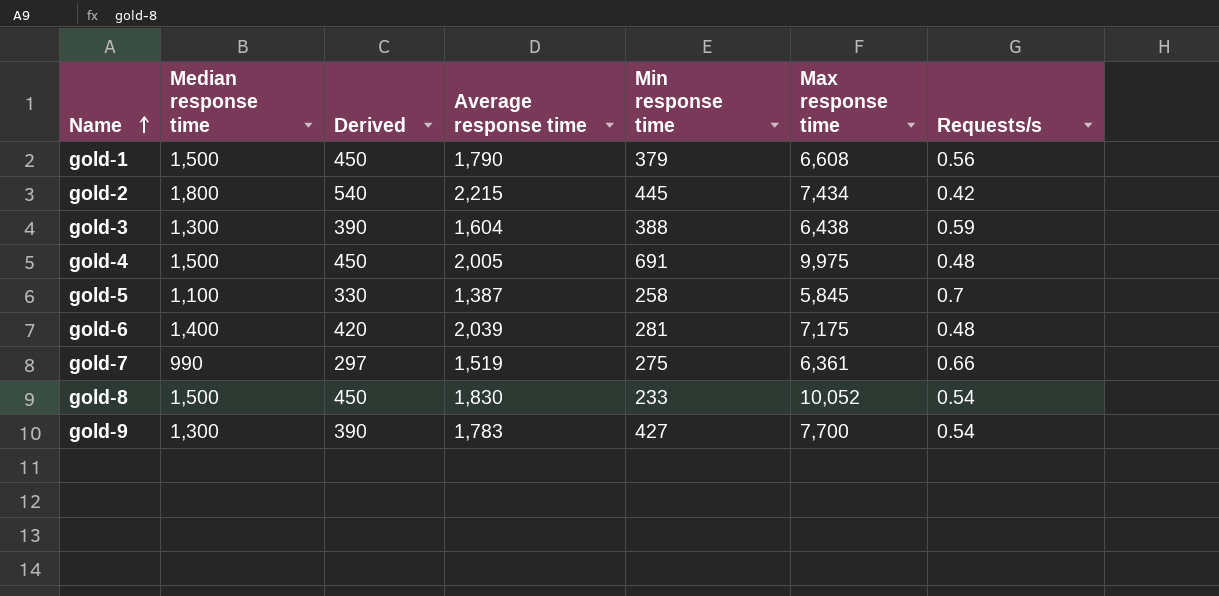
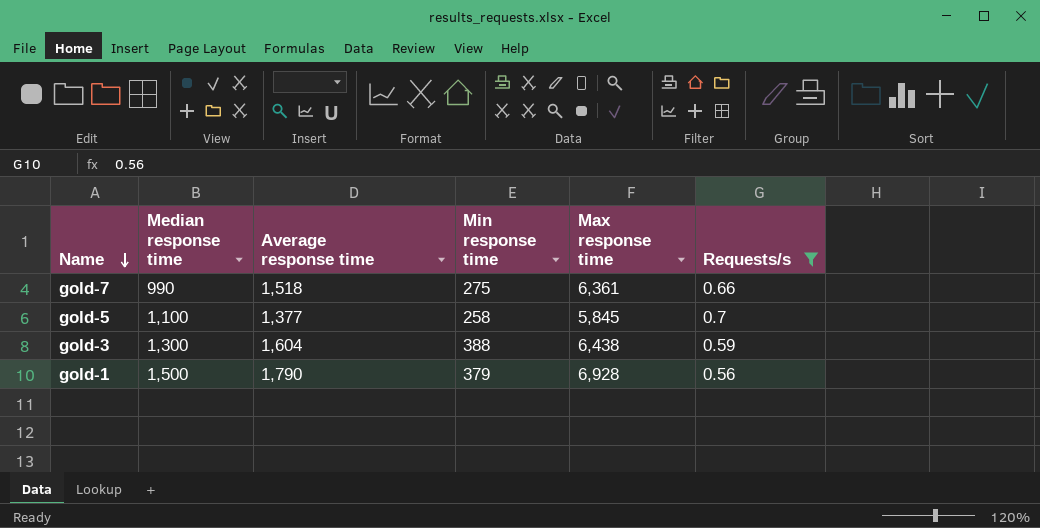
filter: none -> Requests/s >= 0.56
row order: Name ascending -> Name descending
column Derived | formula: [Median response time] * 0.3 -> none
gold-7 | Average response time: 1,519 -> 1,518
gold-5 | Average response time: 1,387 -> 1,377
gold-1 | Max response time: 6,608 -> 6,928

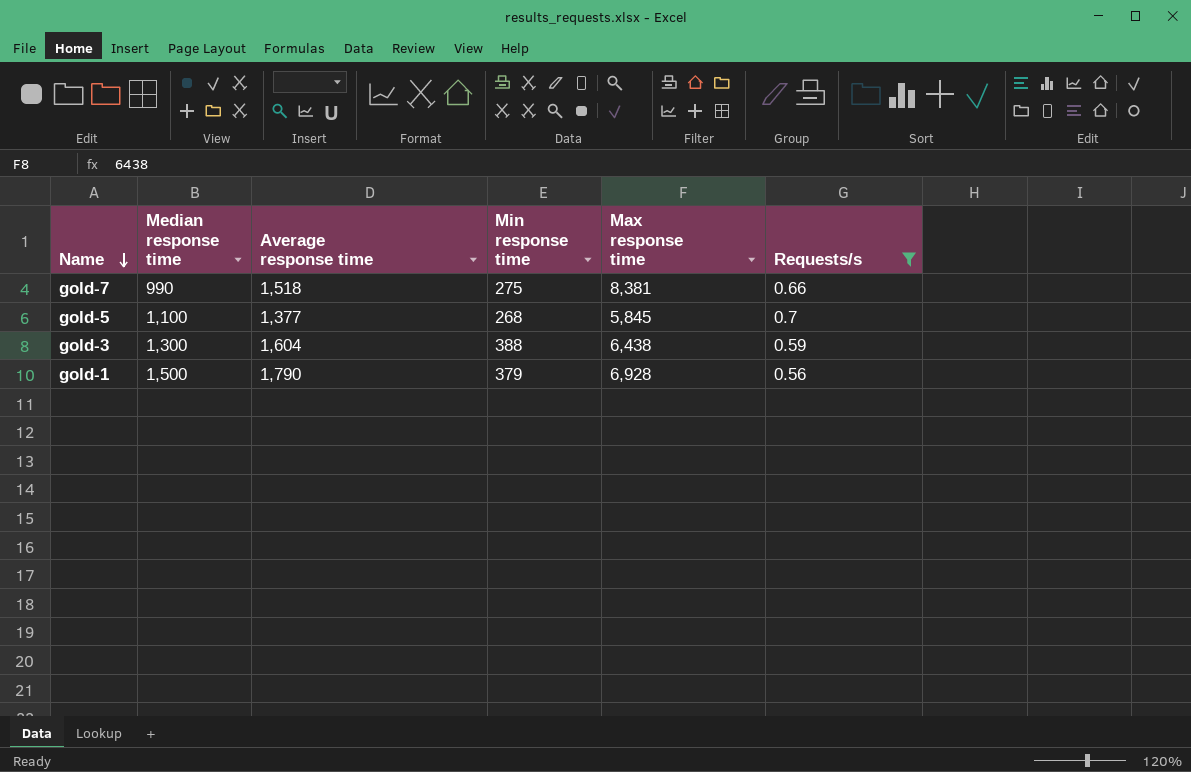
gold-7 | Max response time: 6,361 -> 8,381
gold-5 | Min response time: 258 -> 268

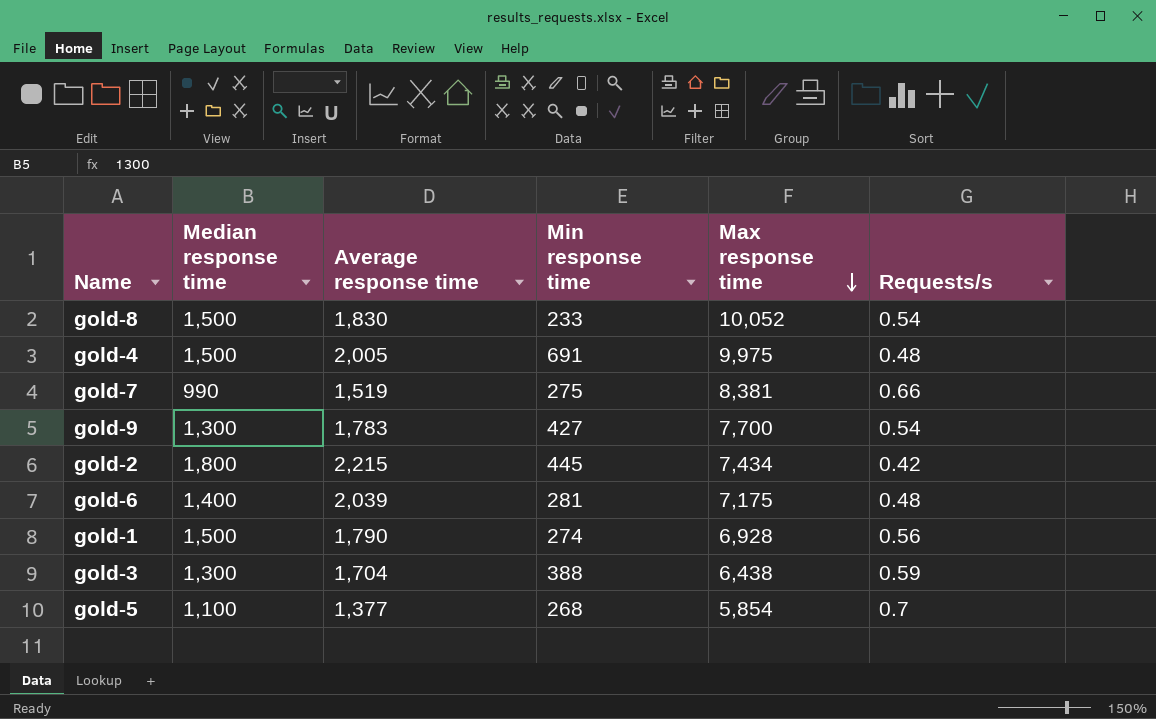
filter: Requests/s >= 0.56 -> none
row order: Name descending -> Max response time descending
gold-7 | Average response time: 1,518 -> 1,519
gold-1 | Min response time: 379 -> 274
gold-3 | Average response time: 1,604 -> 1,704
gold-5 | Max response time: 5,845 -> 5,854

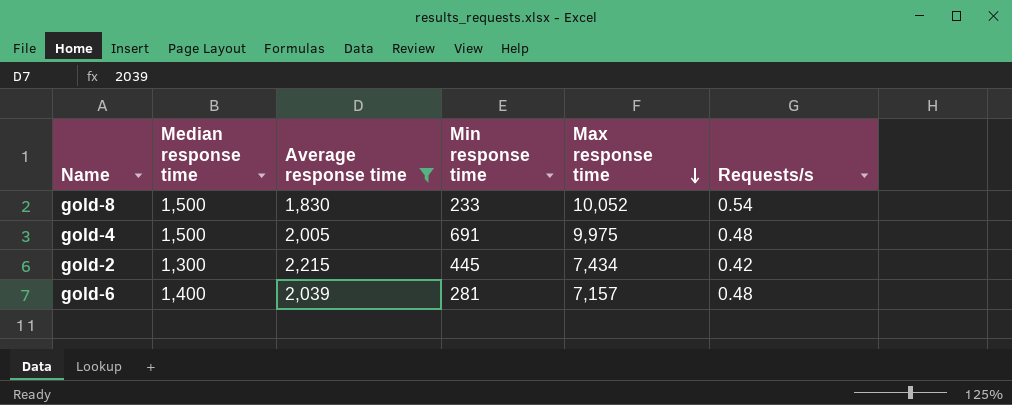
filter: none -> Average response time >= 1,830
gold-2 | Median response time: 1,800 -> 1,300
gold-6 | Max response time: 7,175 -> 7,157

